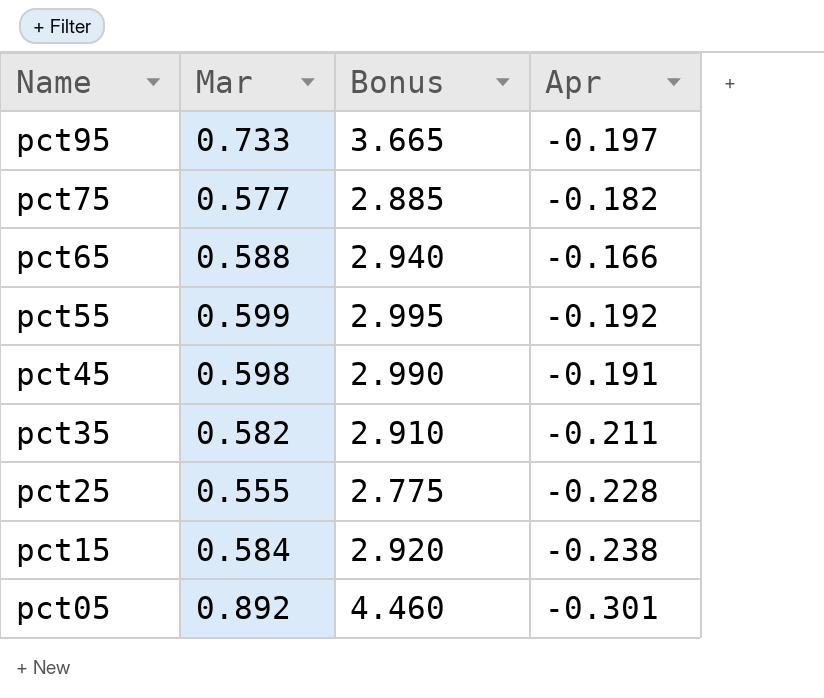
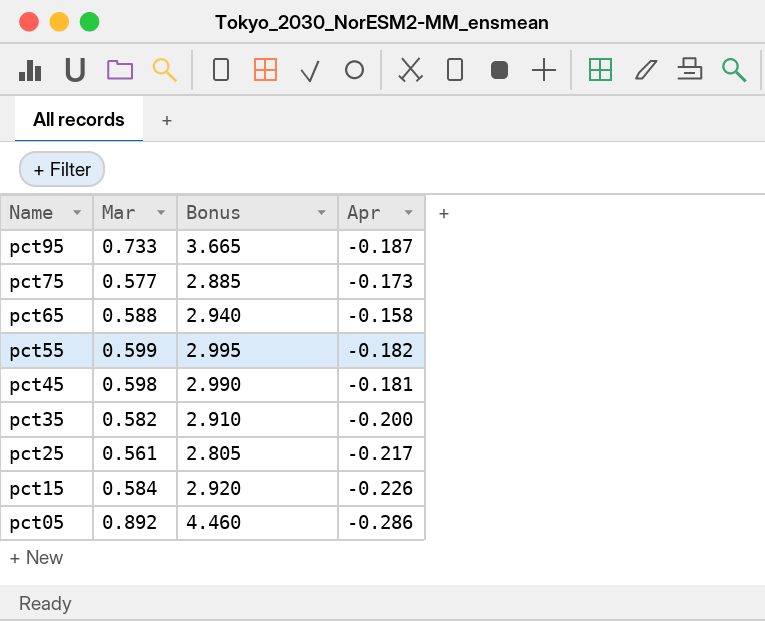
pct95 | Apr: -0.197 -> -0.187
pct75 | Apr: -0.182 -> -0.173
pct65 | Apr: -0.166 -> -0.158
pct55 | Apr: -0.192 -> -0.182
pct45 | Apr: -0.191 -> -0.181
pct35 | Apr: -0.211 -> -0.200
pct25 | Mar: 0.555 -> 0.561
pct25 | Bonus: 2.775 -> 2.805
pct25 | Apr: -0.228 -> -0.217
pct15 | Apr: -0.238 -> -0.226
pct05 | Apr: -0.301 -> -0.286

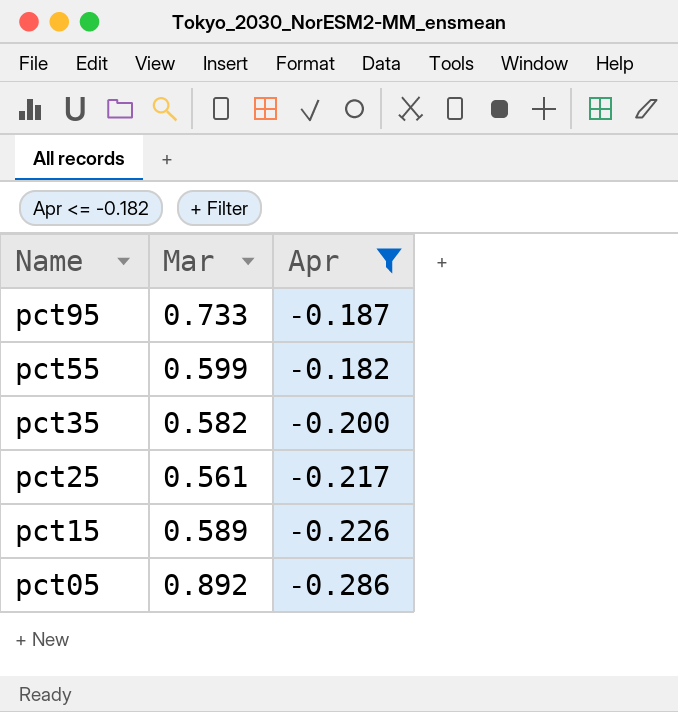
filter: none -> Apr <= -0.182
column Bonus | formula: [Mar] * 5 -> none
pct15 | Mar: 0.584 -> 0.589

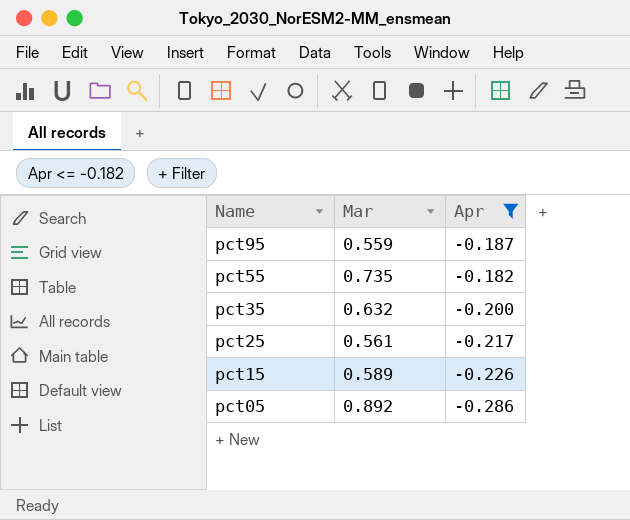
pct95 | Mar: 0.733 -> 0.559
pct55 | Mar: 0.599 -> 0.735
pct35 | Mar: 0.582 -> 0.632

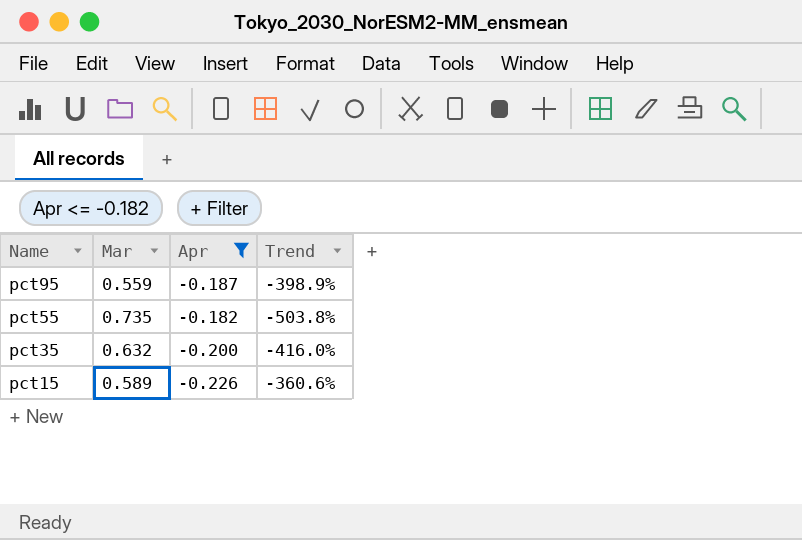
column Trend | formula: none -> ([Mar] - [Apr]) / [Apr]
row pct25: 0.561 | -0.217 -> none
row pct05: 0.892 | -0.286 -> none

